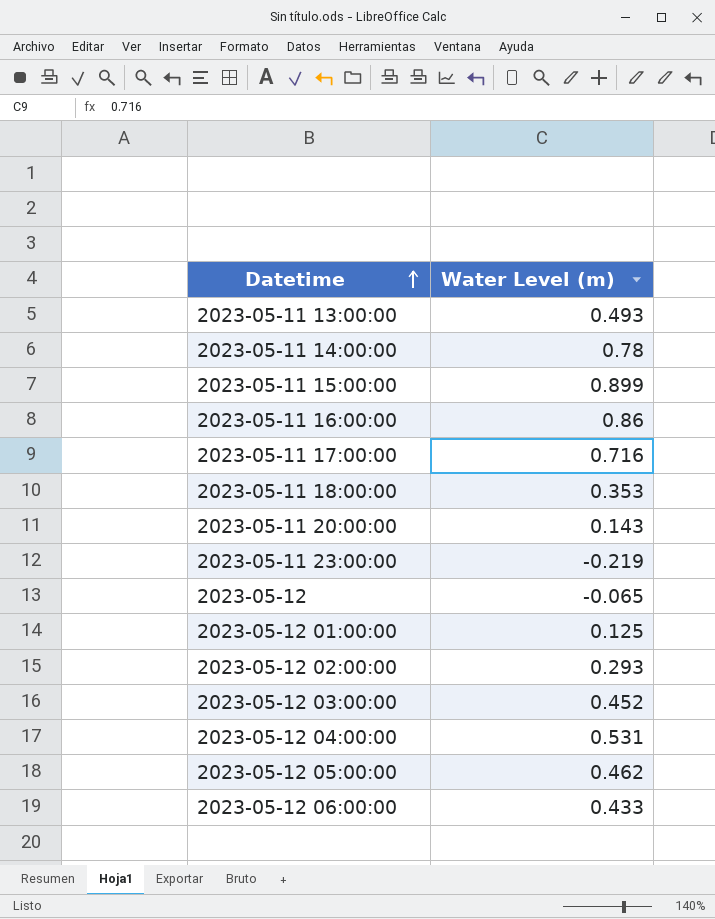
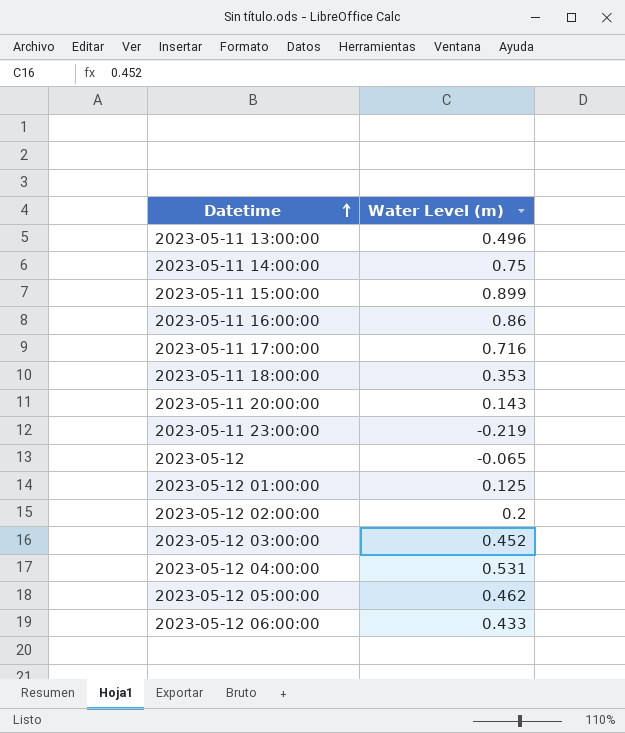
2023-05-11 13:00:00 | Water Level (m): 0.493 -> 0.496
2023-05-11 14:00:00 | Water Level (m): 0.78 -> 0.75
2023-05-12 02:00:00 | Water Level (m): 0.293 -> 0.2

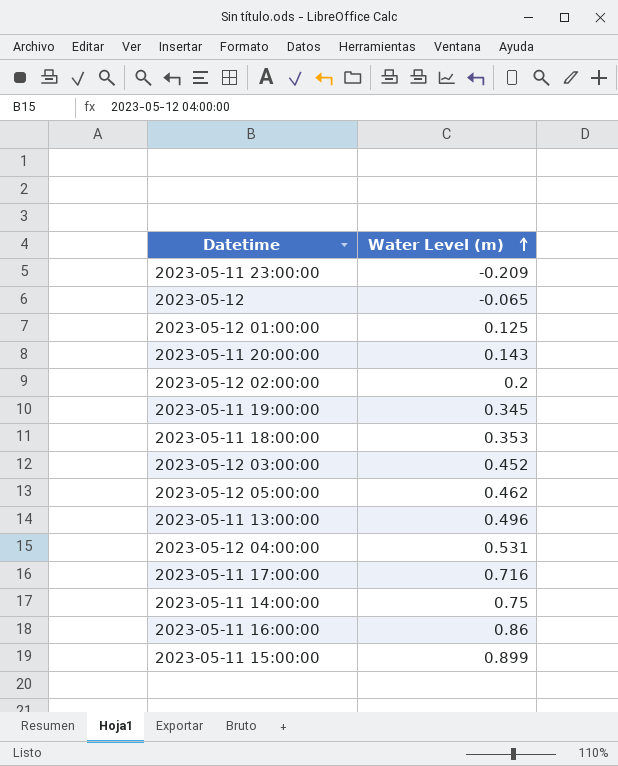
row order: Datetime ascending -> Water Level (m) ascending
row 2023-05-12 06:00:00: 0.433 -> none
2023-05-11 23:00:00 | Water Level (m): -0.219 -> -0.209
row 2023-05-11 19:00:00: none -> 0.345

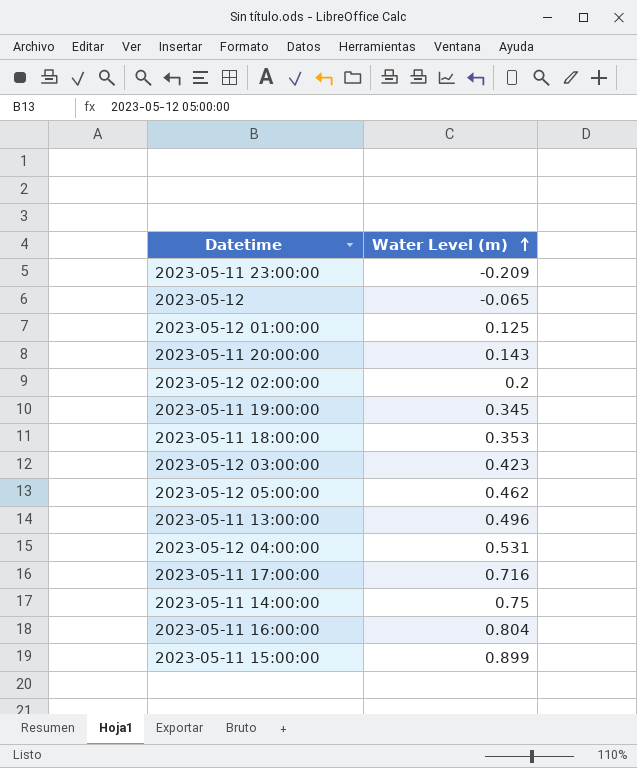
2023-05-12 03:00:00 | Water Level (m): 0.452 -> 0.423
2023-05-11 16:00:00 | Water Level (m): 0.86 -> 0.804

